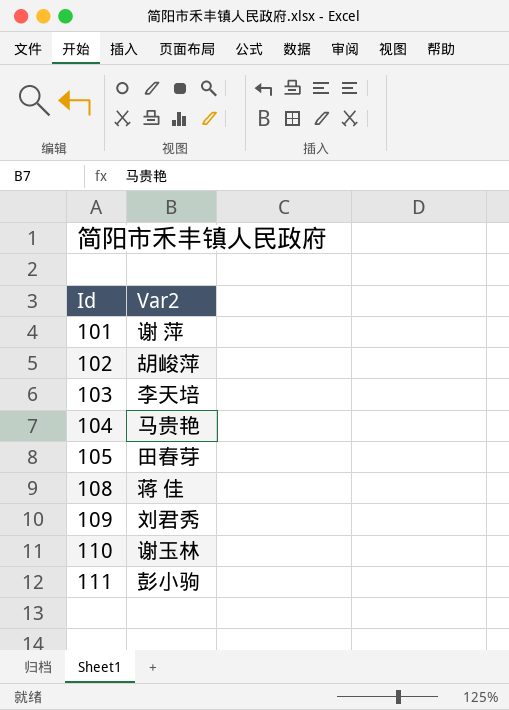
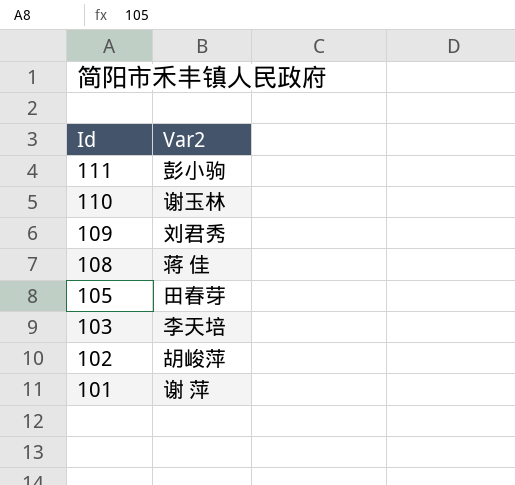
row order: Id ascending -> Id descending
row 104: 马贵艳 -> none

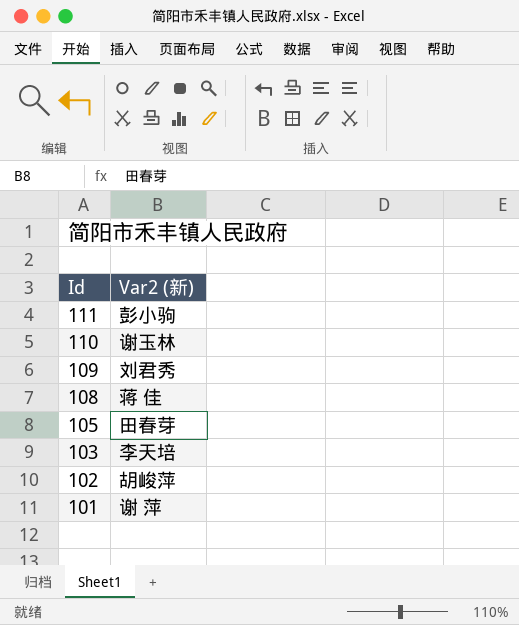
column name: Var2 -> Var2 (新)

